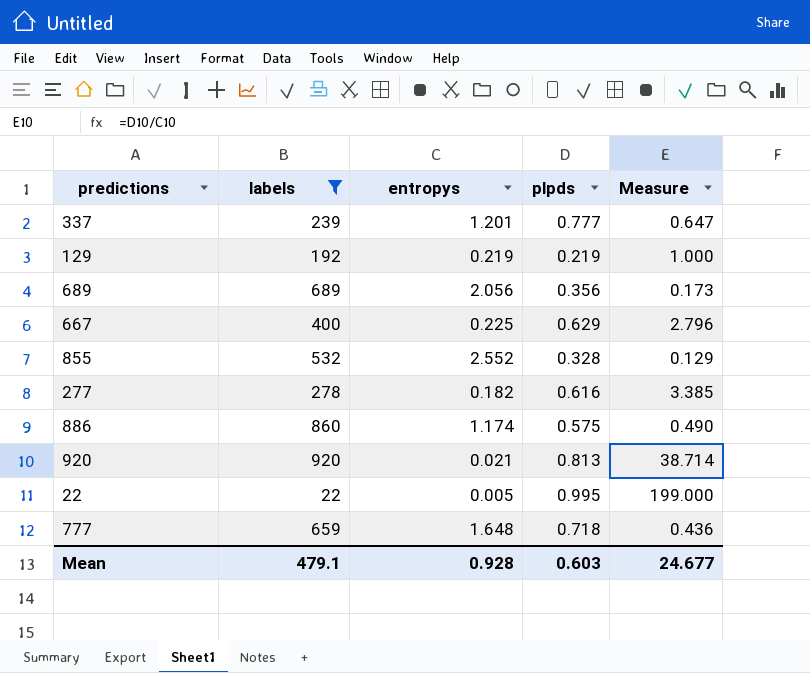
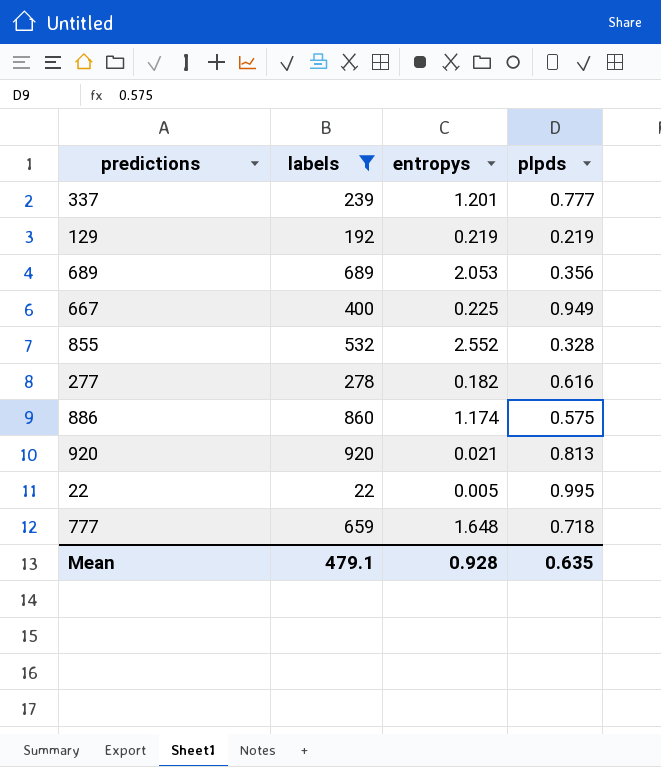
column Measure | formula: [plpds] / [entropys] -> none
689 | entropys: 2.056 -> 2.053
667 | plpds: 0.629 -> 0.949
Mean | plpds: 0.603 -> 0.635

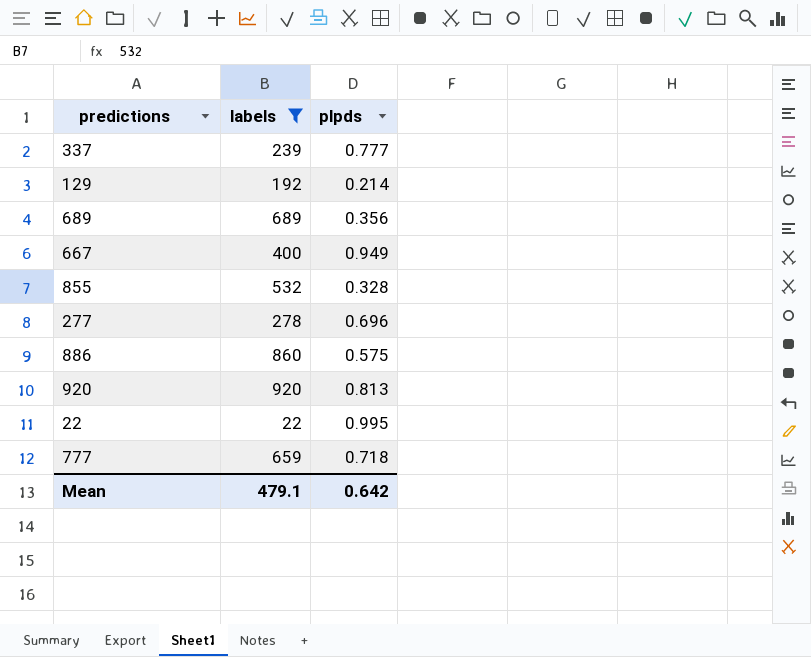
column entropys | position: 3 -> none
129 | plpds: 0.219 -> 0.214
277 | plpds: 0.616 -> 0.696
Mean | plpds: 0.635 -> 0.642

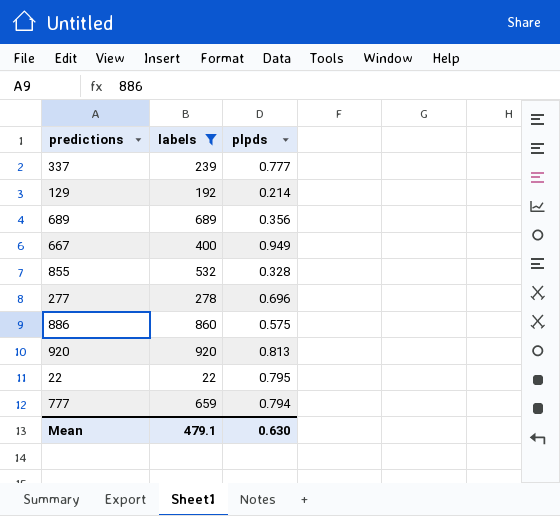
22 | plpds: 0.995 -> 0.795
777 | plpds: 0.718 -> 0.794
Mean | plpds: 0.642 -> 0.630

